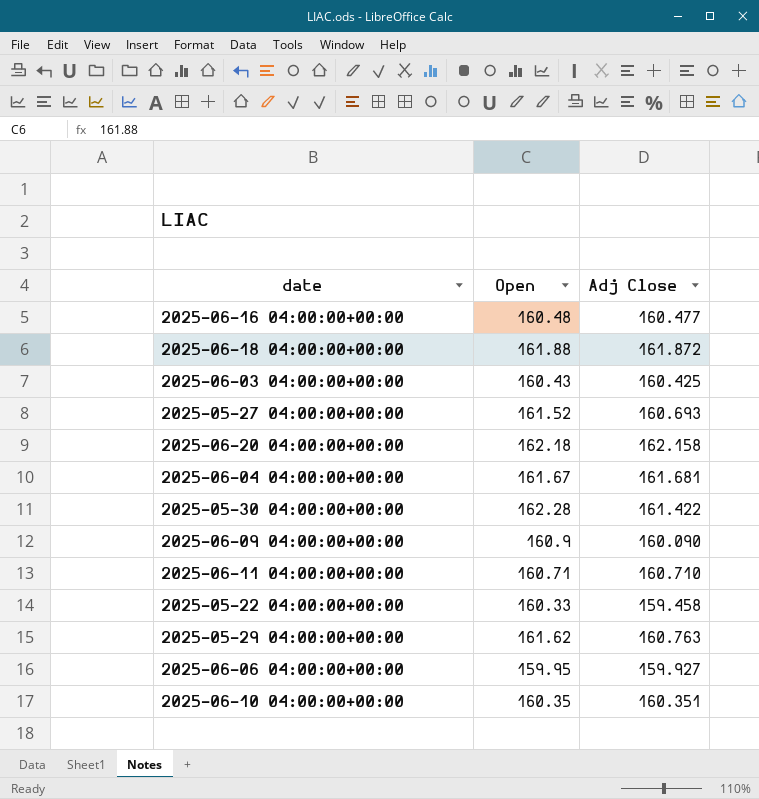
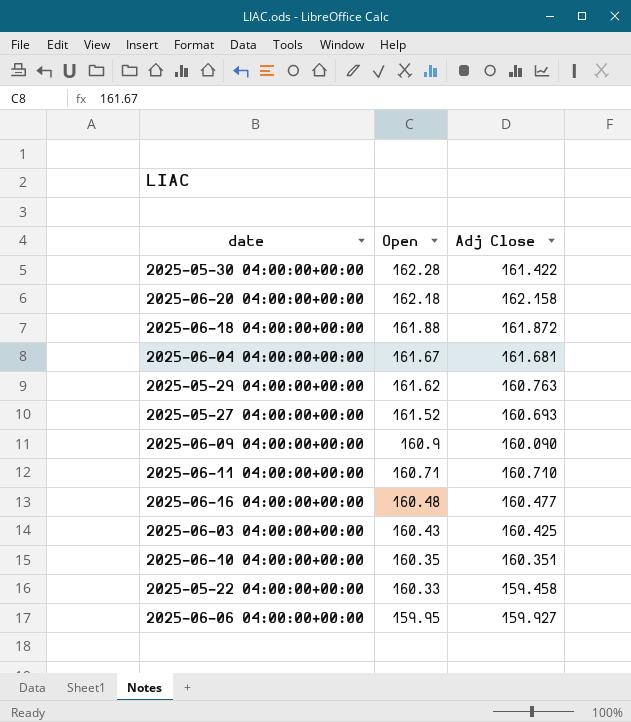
row order: none -> Open descending

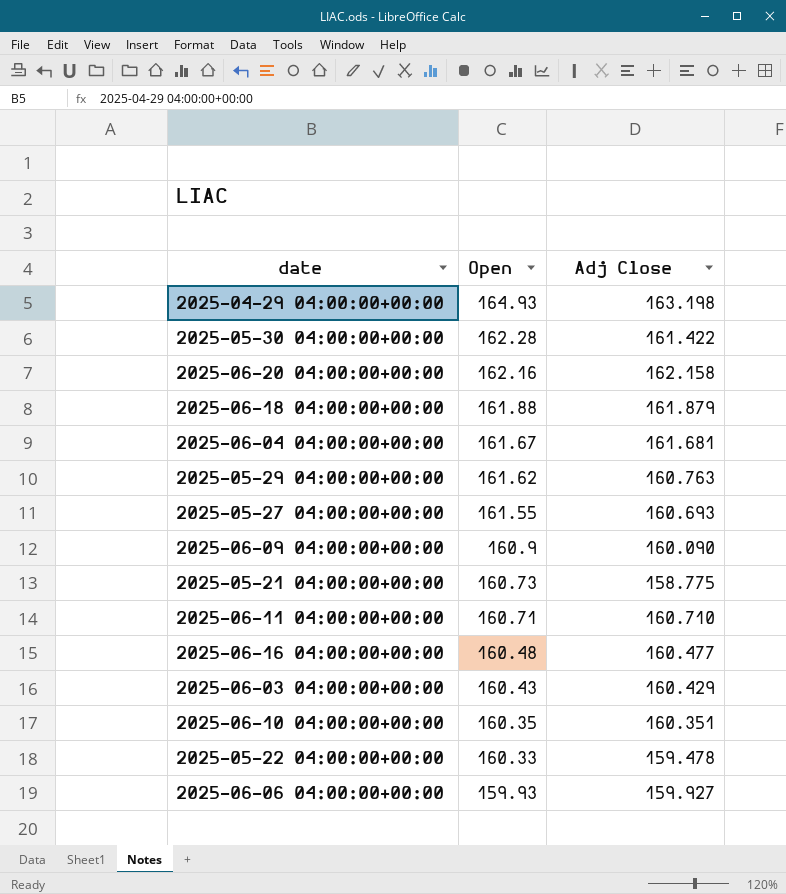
row 2025-04-29 04:00:00+00:00: none -> 164.93 | 163.198
2025-06-20 04:00:00+00:00 | Open: 162.18 -> 162.16
2025-06-18 04:00:00+00:00 | Adj Close: 161.872 -> 161.879
2025-05-27 04:00:00+00:00 | Open: 161.52 -> 161.55
row 2025-05-21 04:00:00+00:00: none -> 160.73 | 158.775
2025-06-03 04:00:00+00:00 | Adj Close: 160.425 -> 160.429
2025-05-22 04:00:00+00:00 | Adj Close: 159.458 -> 159.478
2025-06-06 04:00:00+00:00 | Open: 159.95 -> 159.93

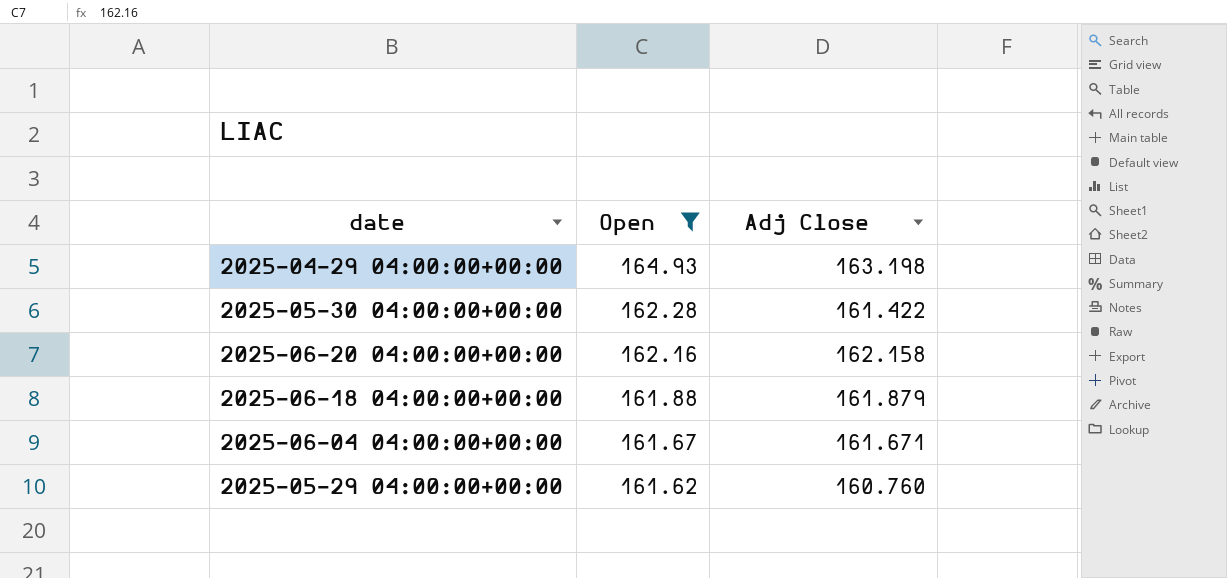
filter: none -> Open >= 161.62
2025-06-04 04:00:00+00:00 | Adj Close: 161.681 -> 161.671
2025-05-29 04:00:00+00:00 | Adj Close: 160.763 -> 160.760

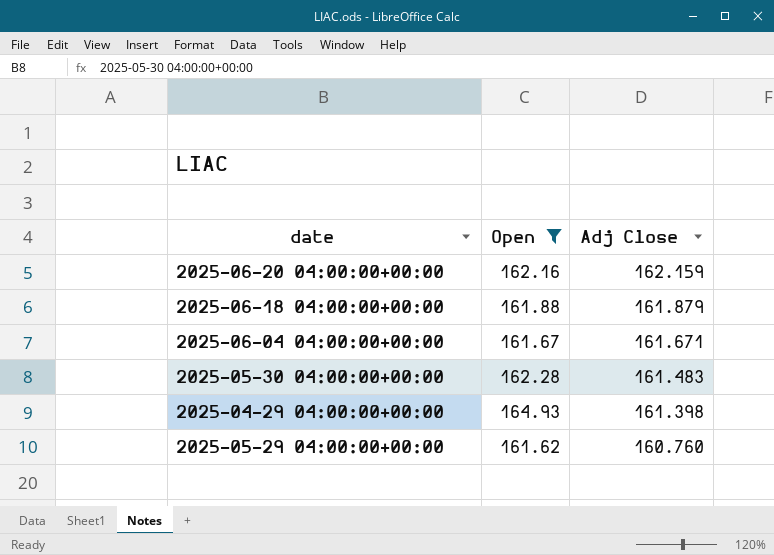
row order: Open descending -> Adj Close descending
2025-06-20 04:00:00+00:00 | Adj Close: 162.158 -> 162.159
2025-05-30 04:00:00+00:00 | Adj Close: 161.422 -> 161.483
2025-04-29 04:00:00+00:00 | Adj Close: 163.198 -> 161.398

